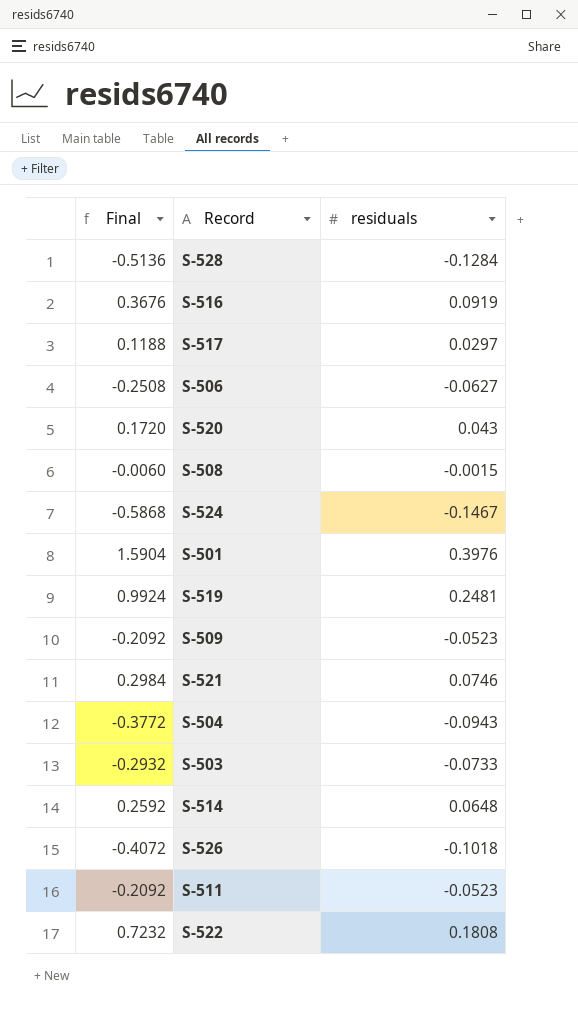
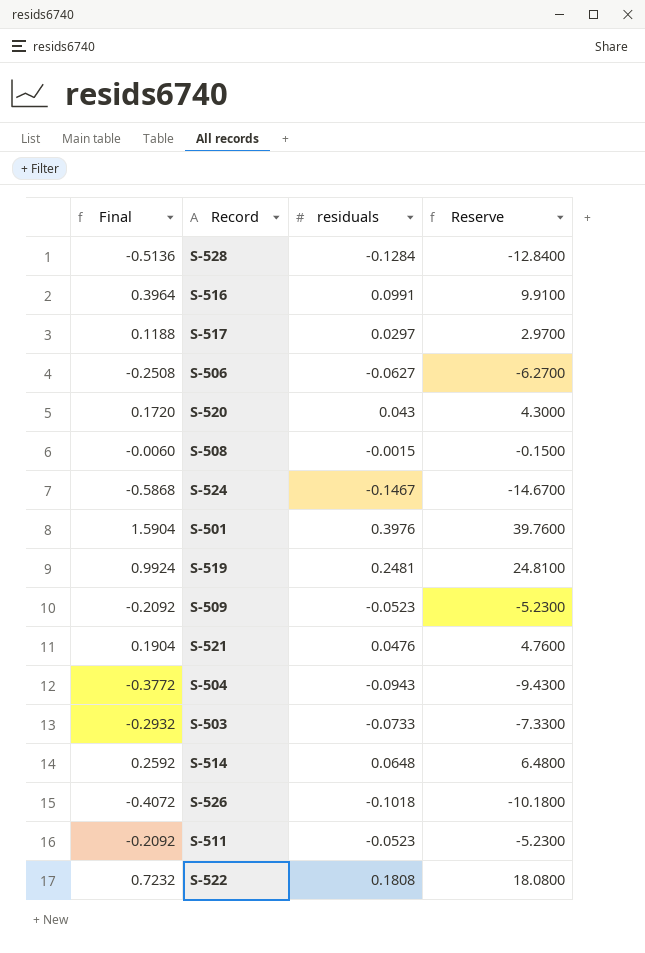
column Reserve | formula: none -> [residuals] * 100
S-516 | Final: 0.3676 -> 0.3964
S-516 | residuals: 0.0919 -> 0.0991
S-521 | Final: 0.2984 -> 0.1904
S-521 | residuals: 0.0746 -> 0.0476

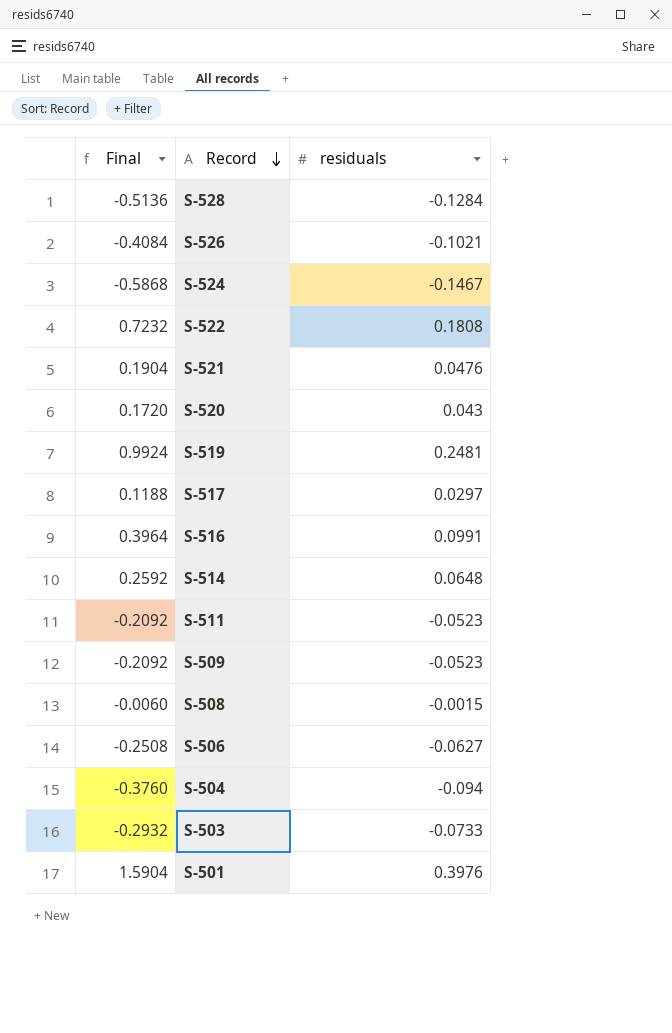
row order: none -> Record descending
column Reserve | formula: [residuals] * 100 -> none
S-526 | Final: -0.4072 -> -0.4084
S-526 | residuals: -0.1018 -> -0.1021
S-504 | Final: -0.3772 -> -0.3760
S-504 | residuals: -0.0943 -> -0.094

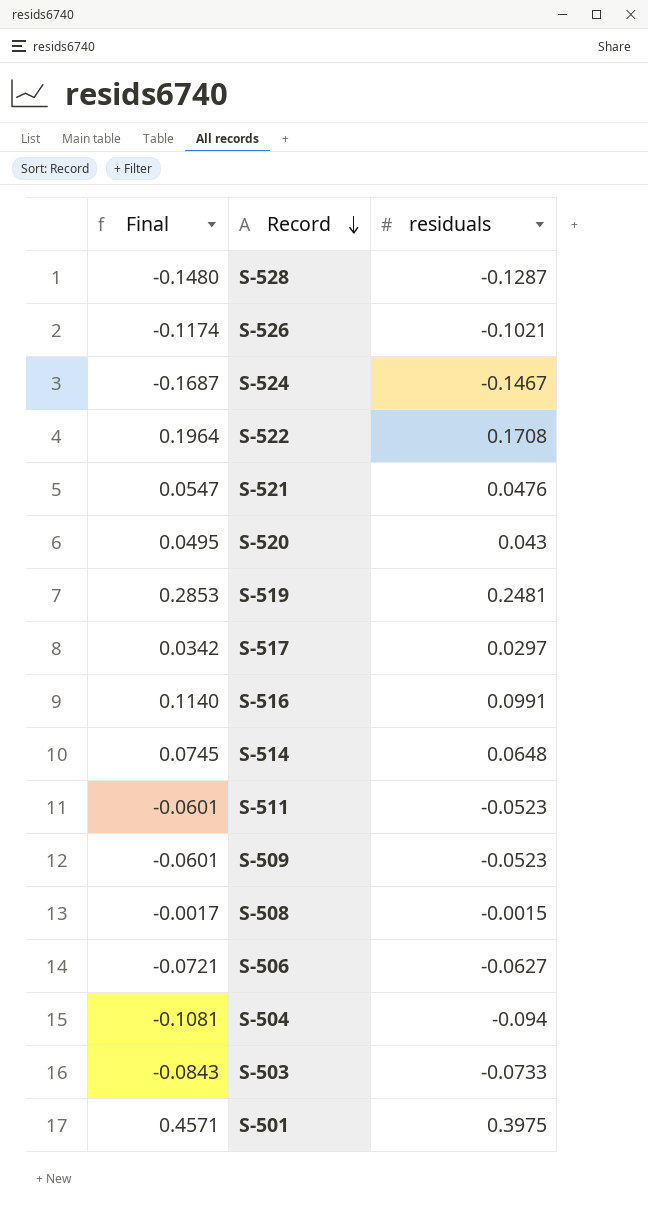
column Final | formula: [residuals] * 4 -> [residuals] * 1.15
S-528 | residuals: -0.1284 -> -0.1287
S-522 | residuals: 0.1808 -> 0.1708
S-501 | residuals: 0.3976 -> 0.3975

